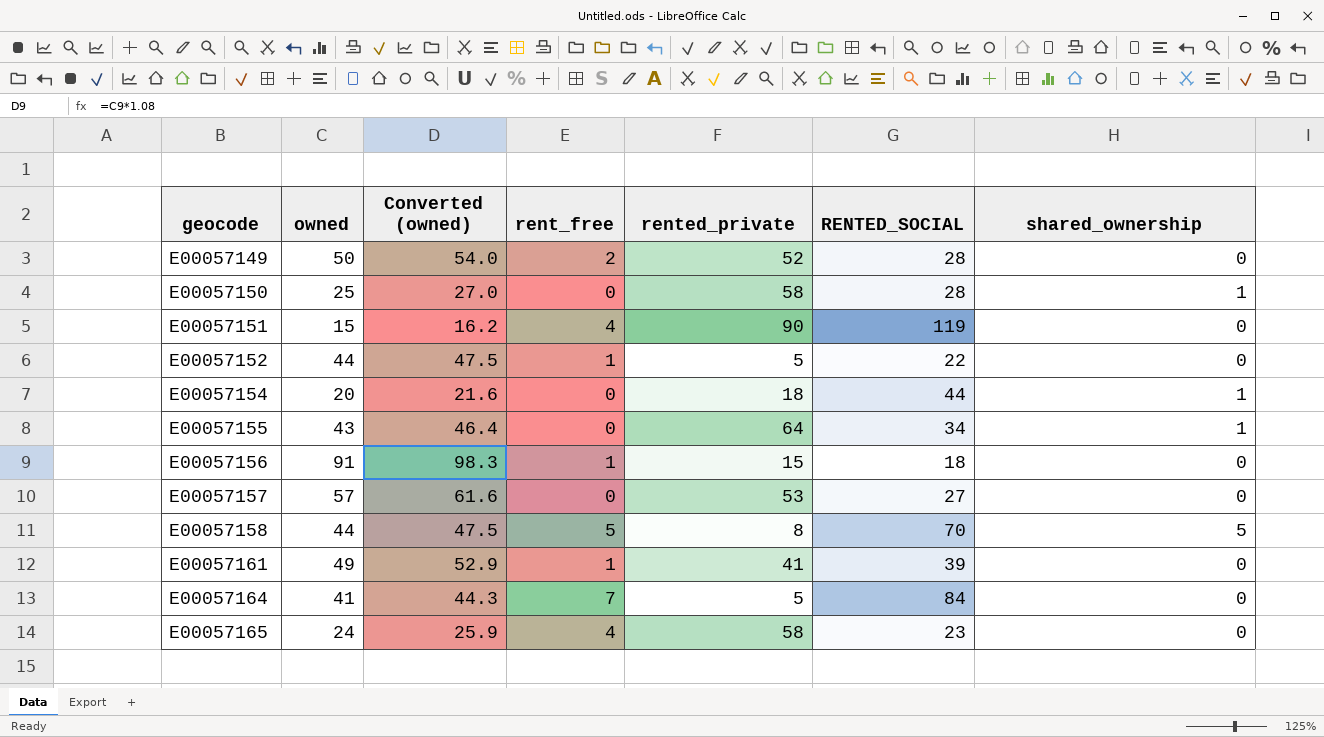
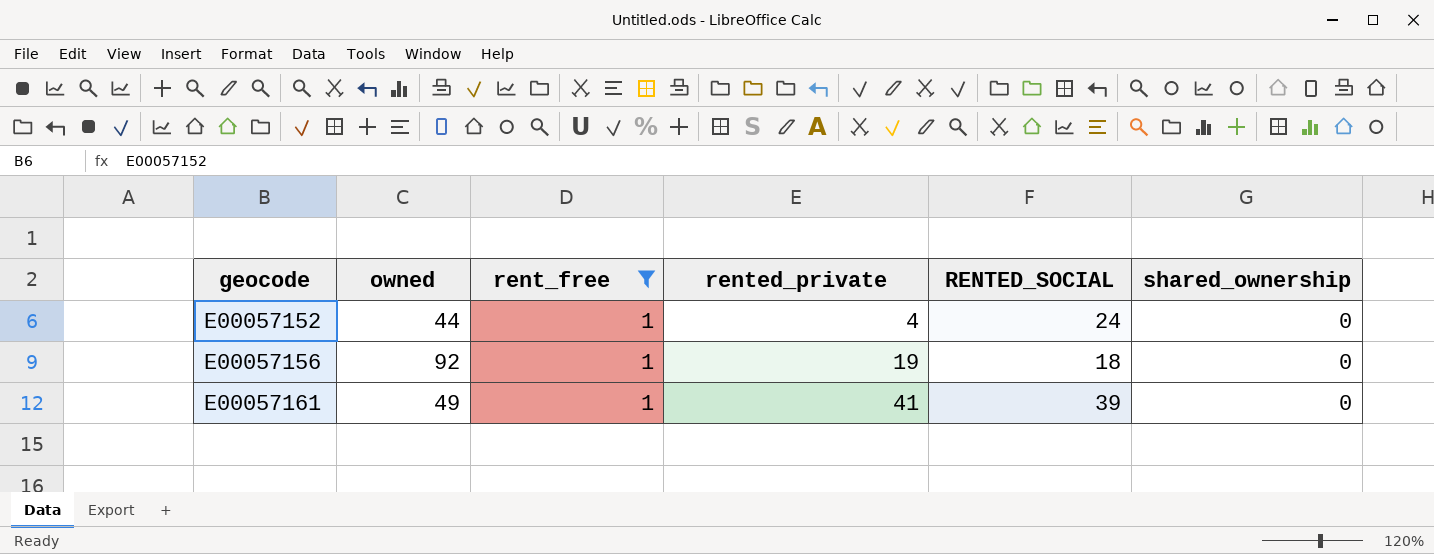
filter: none -> rent_free = 1
column Converted (owned) | formula: [owned] * 1.08 -> none
E00057152 | rented_private: 5 -> 4
E00057152 | RENTED_SOCIAL: 22 -> 24
E00057156 | owned: 91 -> 92
E00057156 | rented_private: 15 -> 19

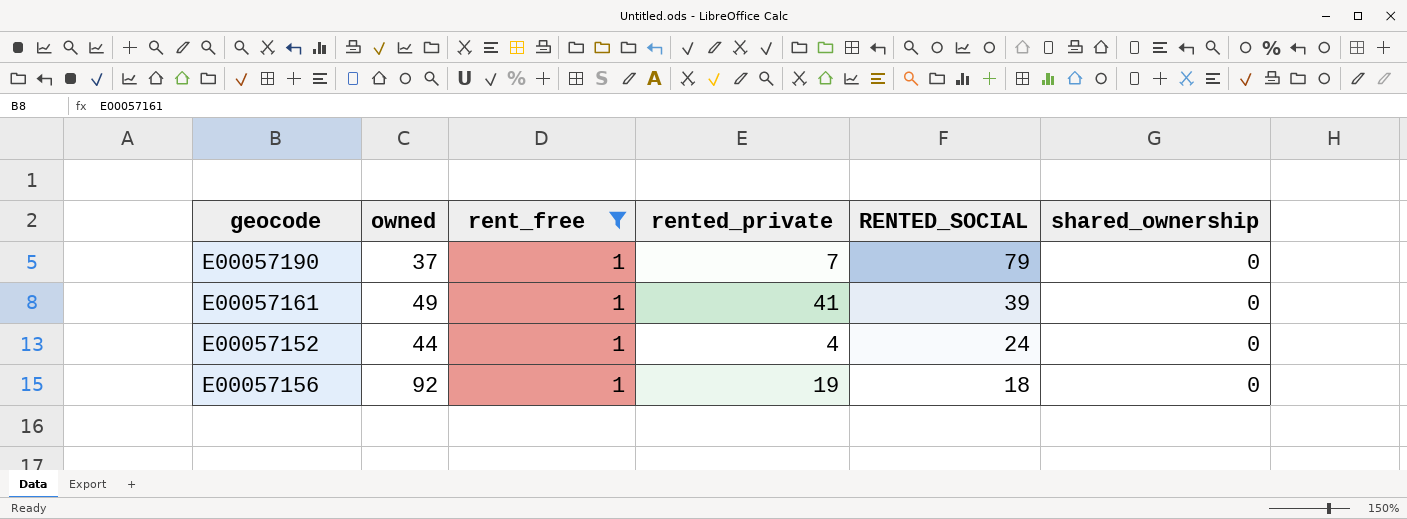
row order: geocode ascending -> RENTED_SOCIAL descending
row E00057190: none -> 37 | 1 | 7 | 79 | 0

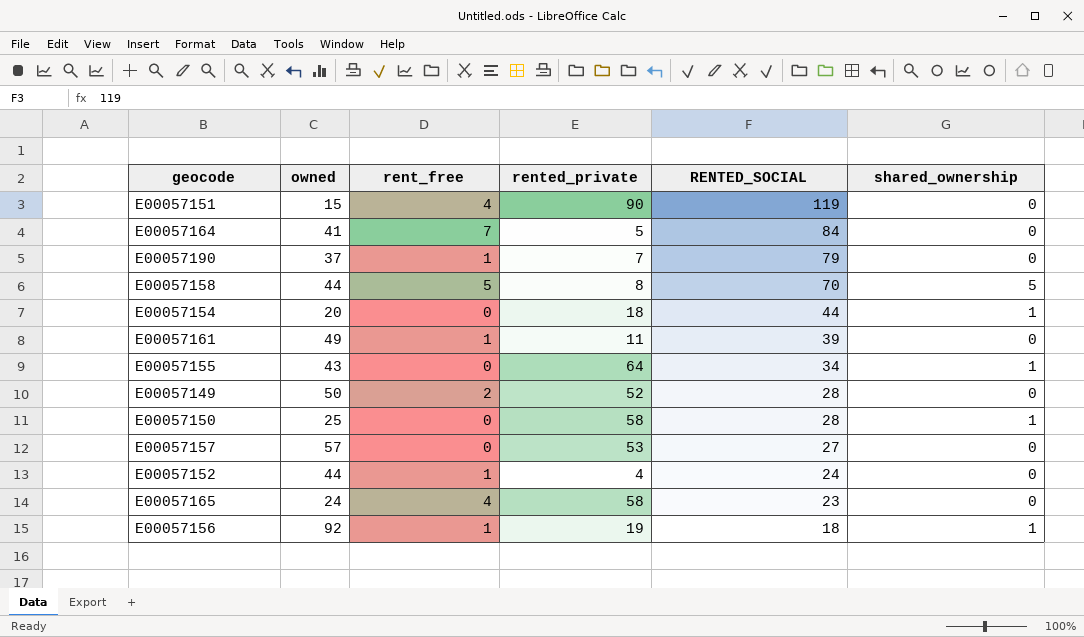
filter: rent_free = 1 -> none
E00057161 | rented_private: 41 -> 11
E00057156 | shared_ownership: 0 -> 1

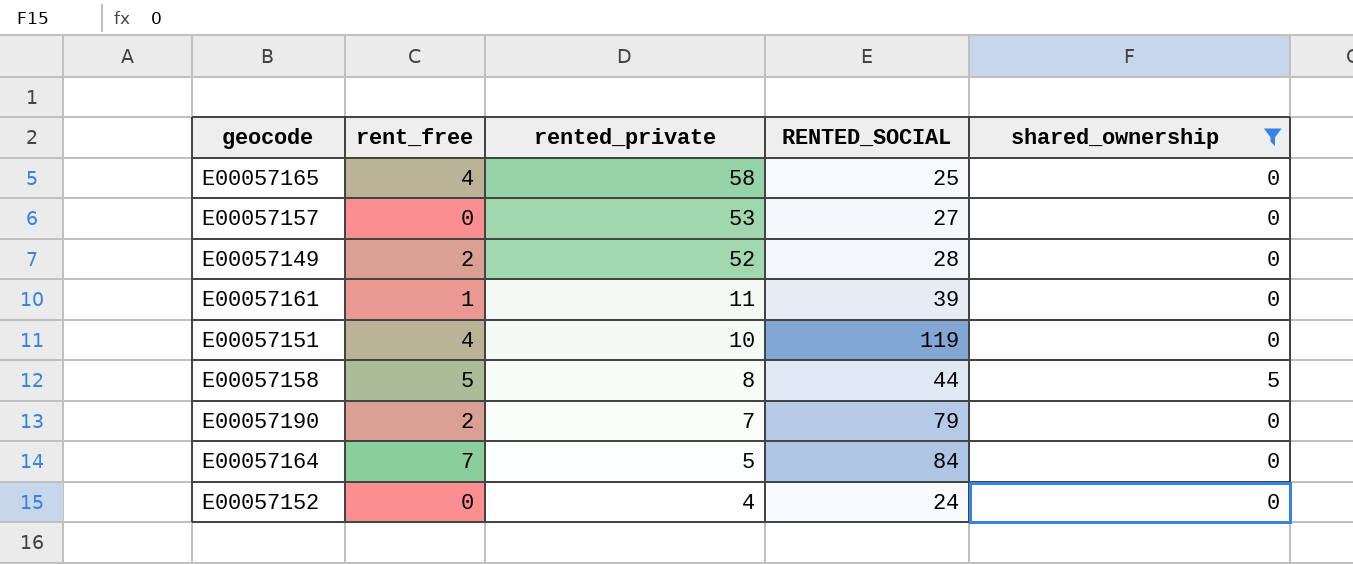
filter: none -> shared_ownership != 1
row order: RENTED_SOCIAL descending -> rented_private descending
column owned | position: 2 -> none
E00057165 | RENTED_SOCIAL: 23 -> 25
E00057151 | rented_private: 90 -> 10
E00057158 | RENTED_SOCIAL: 70 -> 44
E00057190 | rent_free: 1 -> 2
E00057152 | rent_free: 1 -> 0

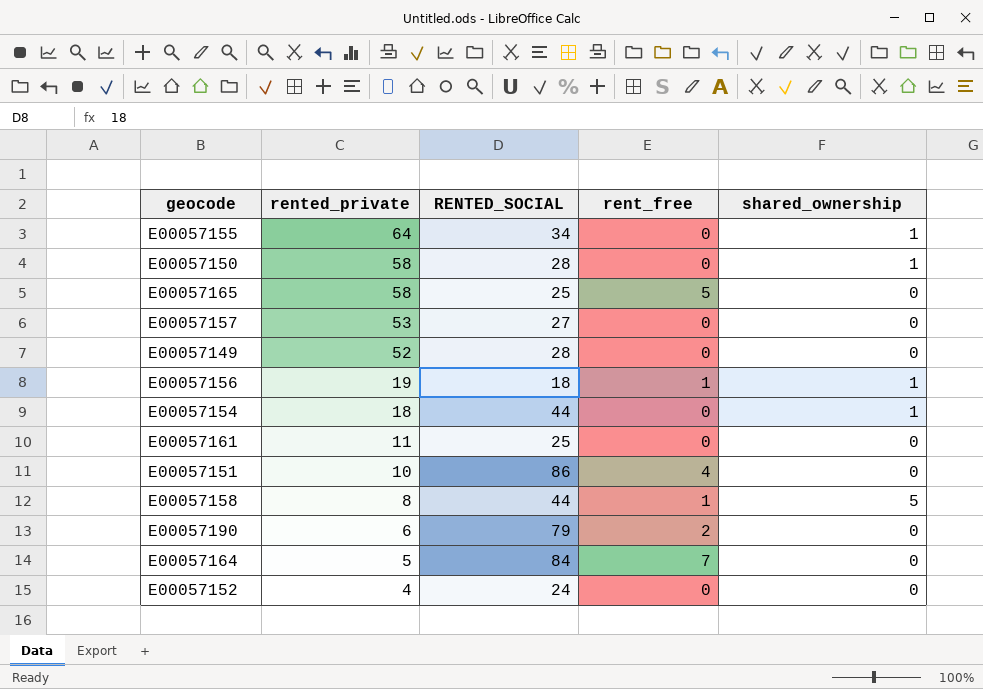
filter: shared_ownership != 1 -> none
column rent_free | position: 2 -> 4
E00057165 | rent_free: 4 -> 5
E00057149 | rent_free: 2 -> 0
E00057161 | RENTED_SOCIAL: 39 -> 25
E00057161 | rent_free: 1 -> 0
E00057151 | RENTED_SOCIAL: 119 -> 86
E00057158 | rent_free: 5 -> 1
E00057190 | rented_private: 7 -> 6

